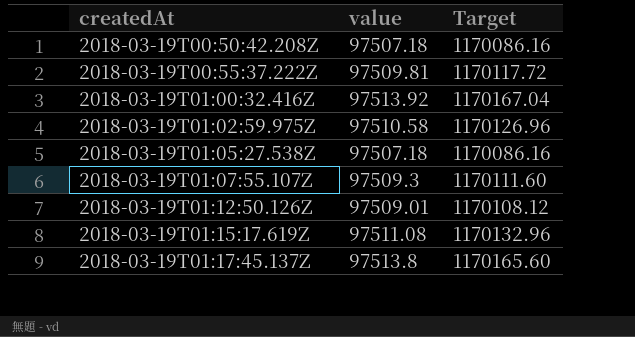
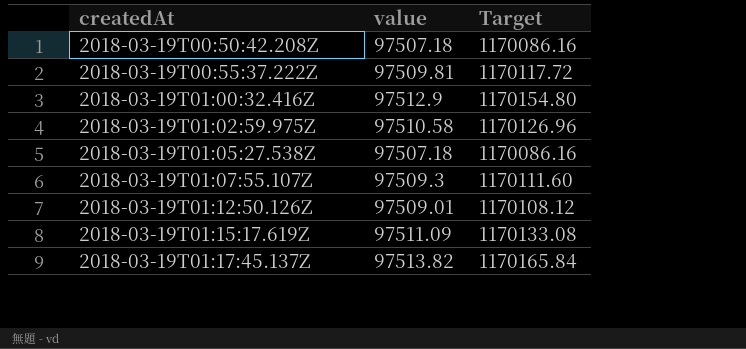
2018-03-19T01:00:32.416Z | value: 97513.92 -> 97512.9
2018-03-19T01:00:32.416Z | Target: 1170167.04 -> 1170154.80
2018-03-19T01:15:17.619Z | value: 97511.08 -> 97511.09
2018-03-19T01:15:17.619Z | Target: 1170132.96 -> 1170133.08
2018-03-19T01:17:45.137Z | value: 97513.8 -> 97513.82
2018-03-19T01:17:45.137Z | Target: 1170165.60 -> 1170165.84

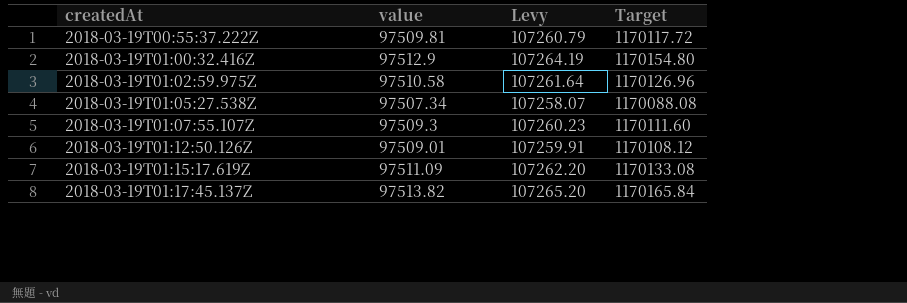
column Levy | formula: none -> [value] * 1.1
row 2018-03-19T00:50:42.208Z: 97507.18 | 1170086.16 -> none
2018-03-19T01:05:27.538Z | value: 97507.18 -> 97507.34
2018-03-19T01:05:27.538Z | Target: 1170086.16 -> 1170088.08

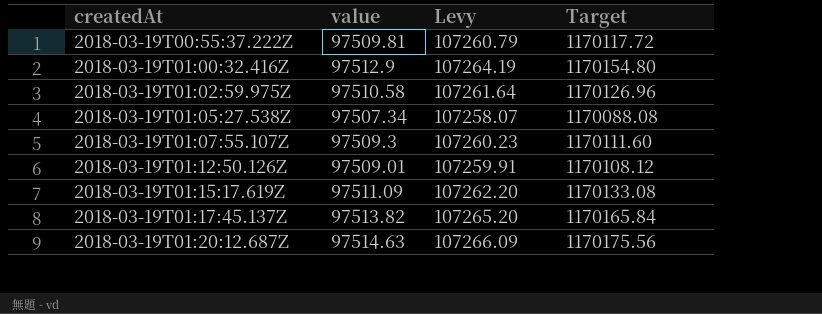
row 2018-03-19T01:20:12.687Z: none -> 97514.63 | 107266.09 | 1170175.56

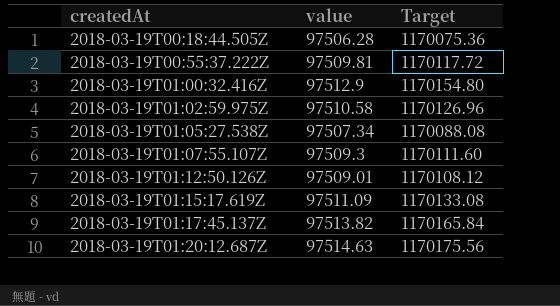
column Levy | formula: [value] * 1.1 -> none
row 2018-03-19T00:18:44.505Z: none -> 97506.28 | 1170075.36

